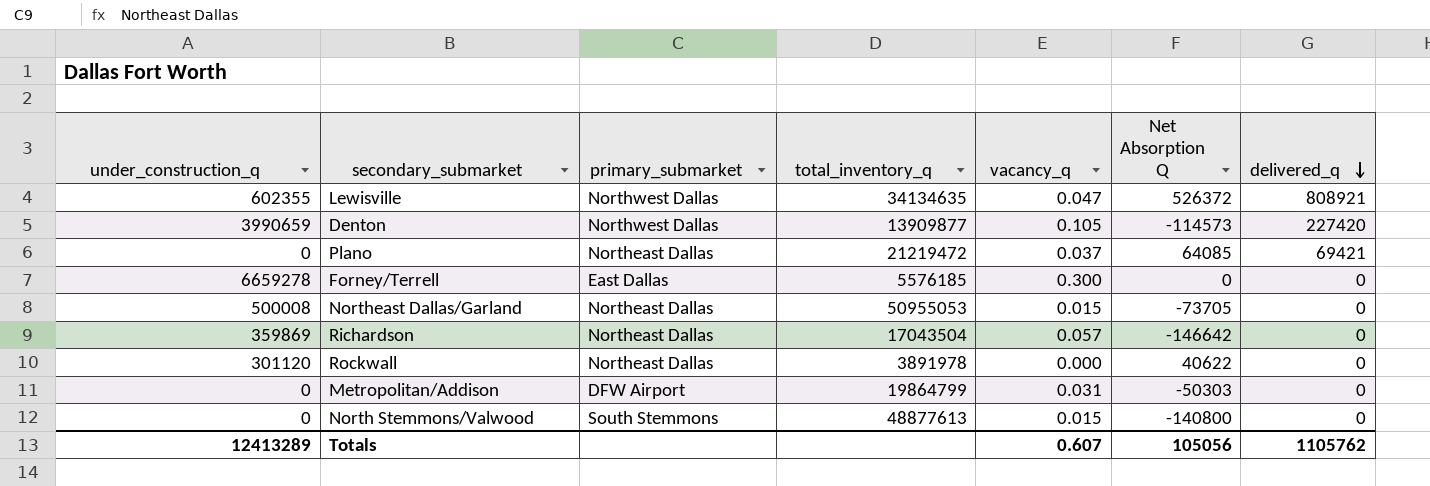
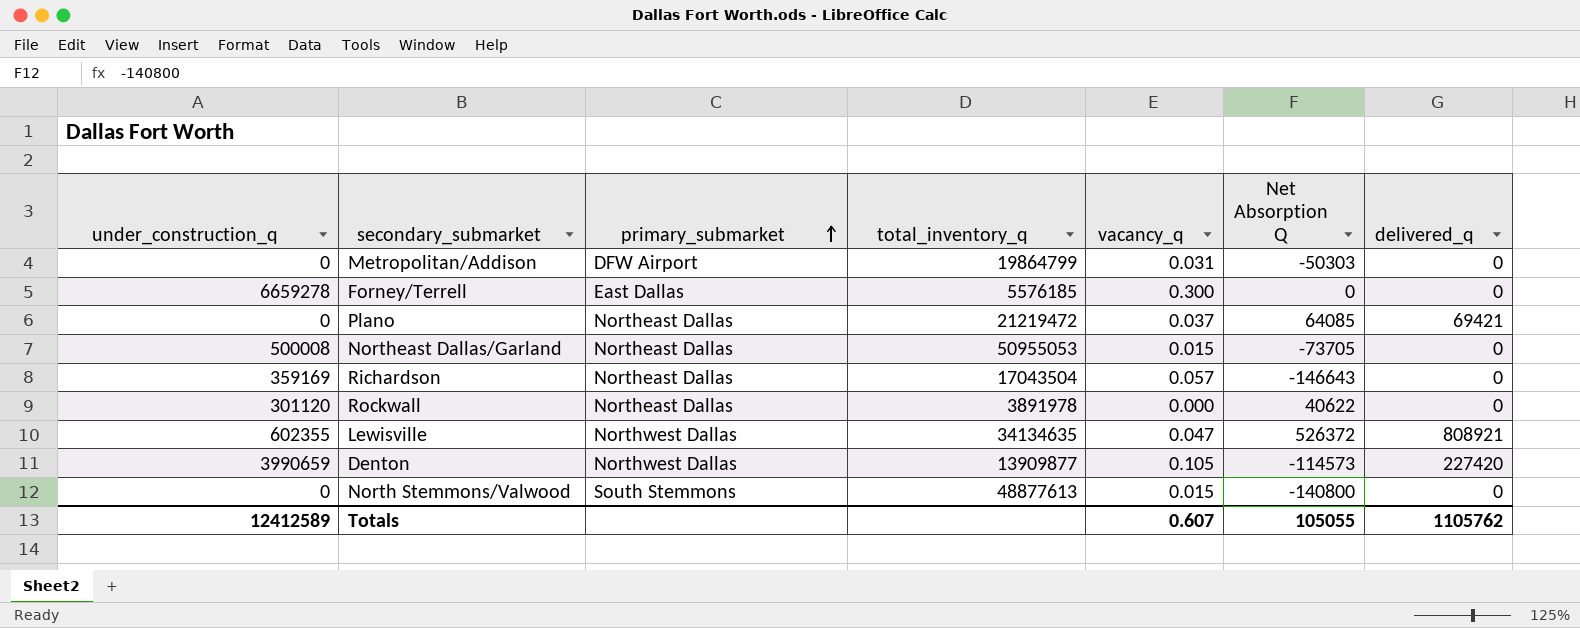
row order: delivered_q descending -> primary_submarket ascending
Richardson | under_construction_q: 359869 -> 359169
Richardson | Net Absorption Q: -146642 -> -146643
Totals | under_construction_q: 12413289 -> 12412589
Totals | Net Absorption Q: 105056 -> 105055

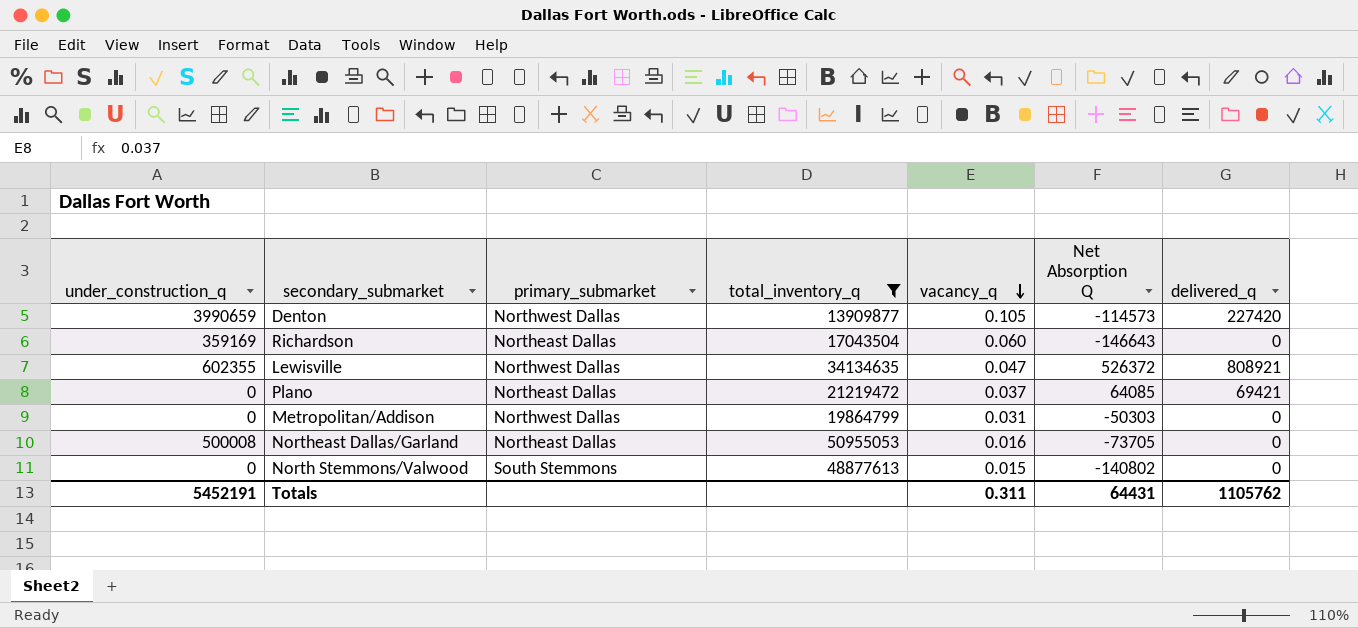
filter: none -> total_inventory_q >= 13909877
row order: primary_submarket ascending -> vacancy_q descending
Richardson | vacancy_q: 0.057 -> 0.060
Metropolitan/Addison | primary_submarket: DFW Airport -> Northwest Dallas
Northeast Dallas/Garland | vacancy_q: 0.015 -> 0.016
North Stemmons/Valwood | Net Absorption Q: -140800 -> -140802
Totals | under_construction_q: 12412589 -> 5452191
Totals | vacancy_q: 0.607 -> 0.311
Totals | Net Absorption Q: 105055 -> 64431

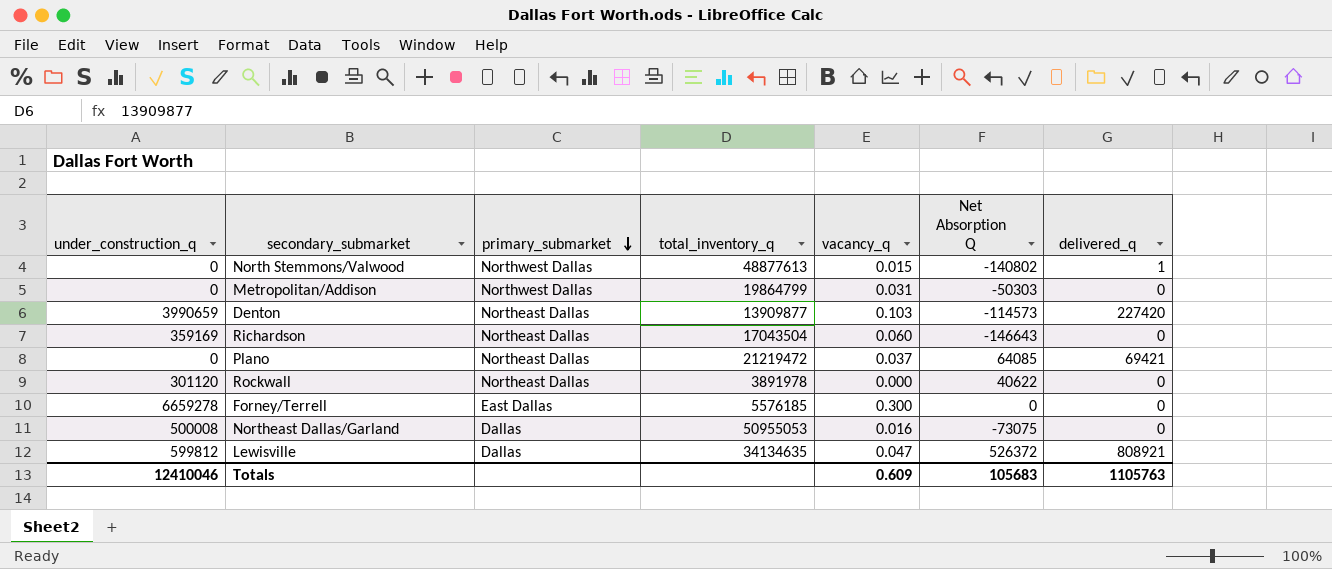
filter: total_inventory_q >= 13909877 -> none
row order: vacancy_q descending -> primary_submarket descending
North Stemmons/Valwood | primary_submarket: South Stemmons -> Northwest Dallas
North Stemmons/Valwood | delivered_q: 0 -> 1
Denton | primary_submarket: Northwest Dallas -> Northeast Dallas
Denton | vacancy_q: 0.105 -> 0.103
Northeast Dallas/Garland | primary_submarket: Northeast Dallas -> Dallas
Northeast Dallas/Garland | Net Absorption Q: -73705 -> -73075
Lewisville | under_construction_q: 602355 -> 599812
Lewisville | primary_submarket: Northwest Dallas -> Dallas
Totals | under_construction_q: 5452191 -> 12410046
Totals | vacancy_q: 0.311 -> 0.609
Totals | Net Absorption Q: 64431 -> 105683
Totals | delivered_q: 1105762 -> 1105763

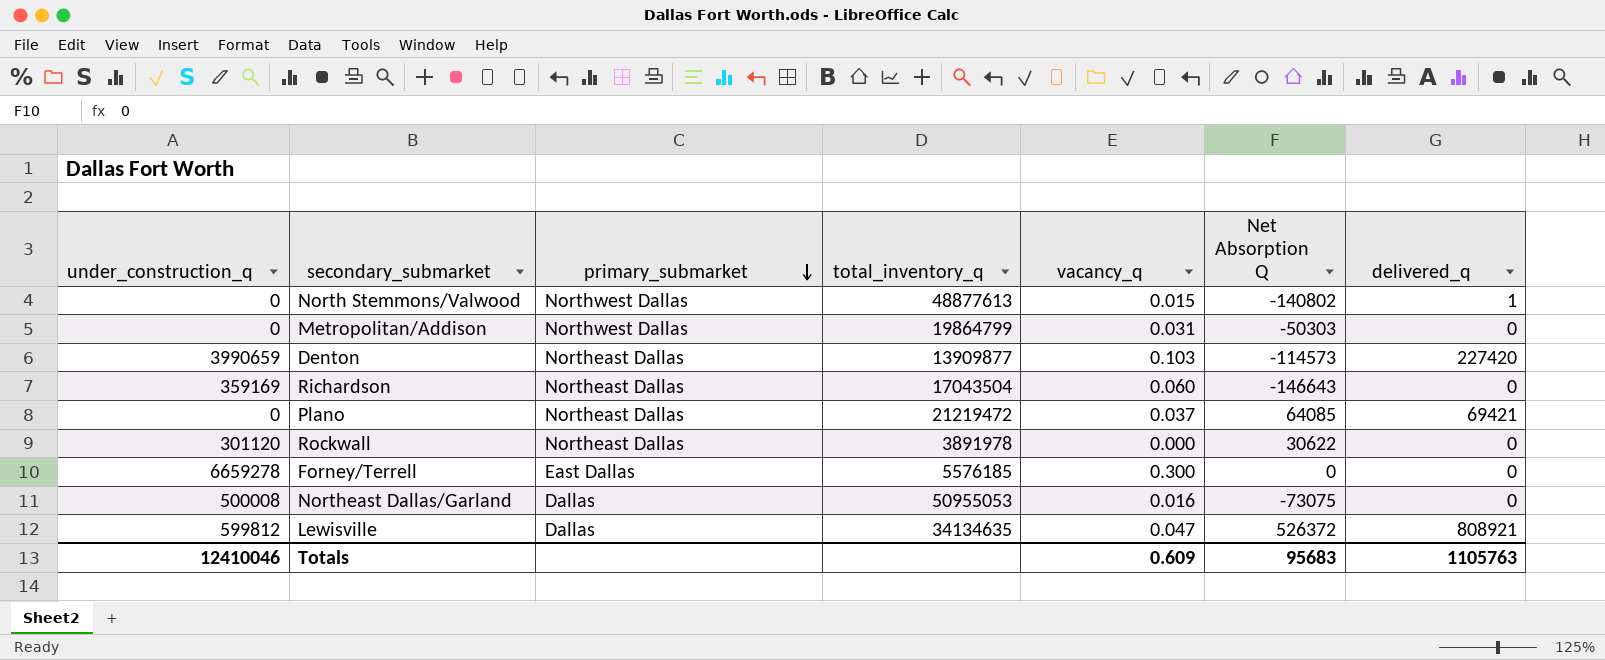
Rockwall | Net Absorption Q: 40622 -> 30622
Totals | Net Absorption Q: 105683 -> 95683

